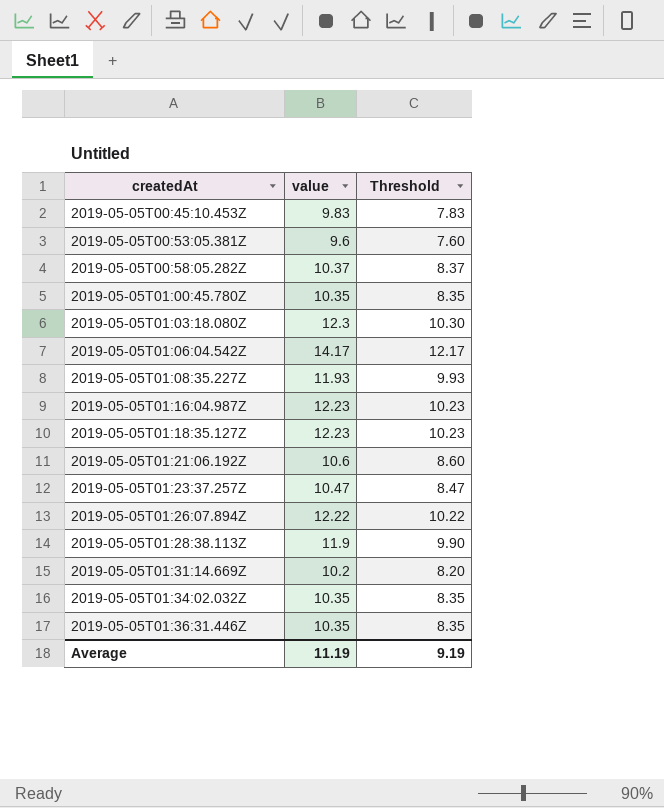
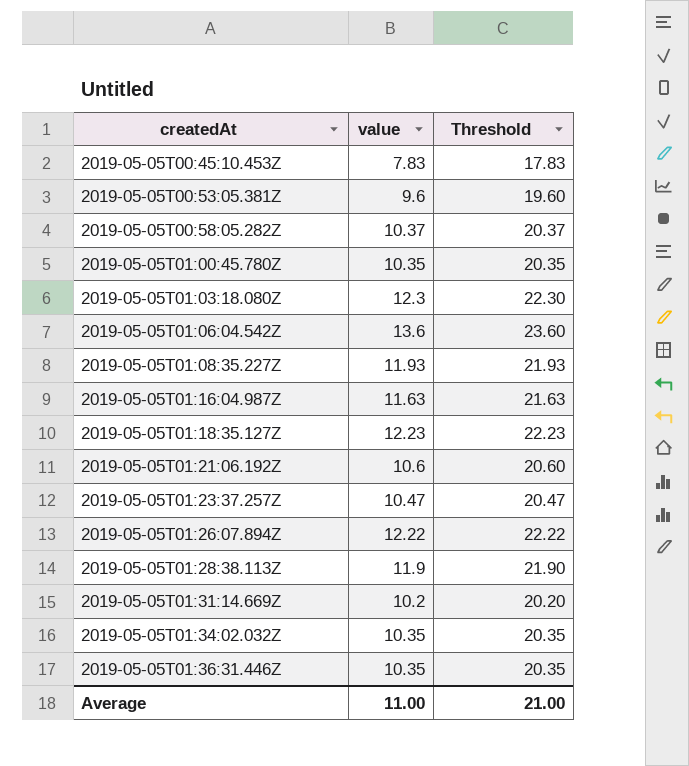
column Threshold | formula: [value] - 2 -> [value] + 10
2019-05-05T00:45:10.453Z | value: 9.83 -> 7.83
2019-05-05T01:06:04.542Z | value: 14.17 -> 13.6
2019-05-05T01:16:04.987Z | value: 12.23 -> 11.63
Average | value: 11.19 -> 11.00
Average | Threshold: 9.19 -> 21.00

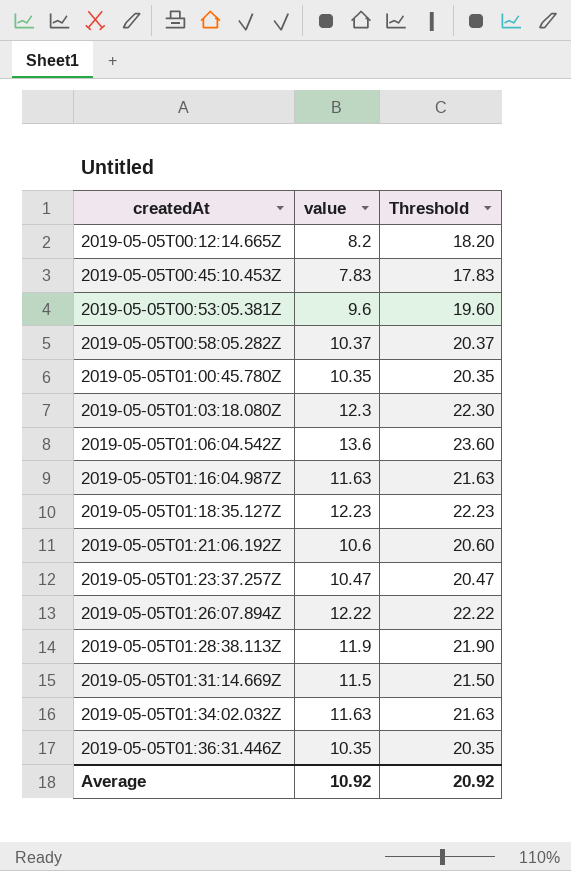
row 2019-05-05T01:08:35.227Z: 11.93 | 21.93 -> none
row 2019-05-05T00:12:14.665Z: none -> 8.2 | 18.20
2019-05-05T01:31:14.669Z | value: 10.2 -> 11.5
2019-05-05T01:31:14.669Z | Threshold: 20.20 -> 21.50
2019-05-05T01:34:02.032Z | value: 10.35 -> 11.63
2019-05-05T01:34:02.032Z | Threshold: 20.35 -> 21.63
Average | value: 11.00 -> 10.92
Average | Threshold: 21.00 -> 20.92

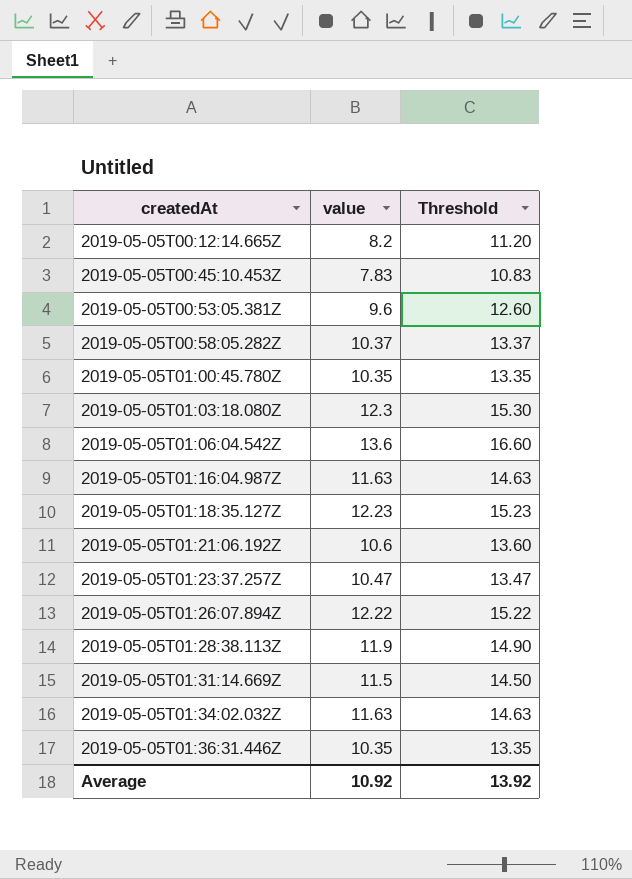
column Threshold | formula: [value] + 10 -> [value] + 3
Average | Threshold: 20.92 -> 13.92

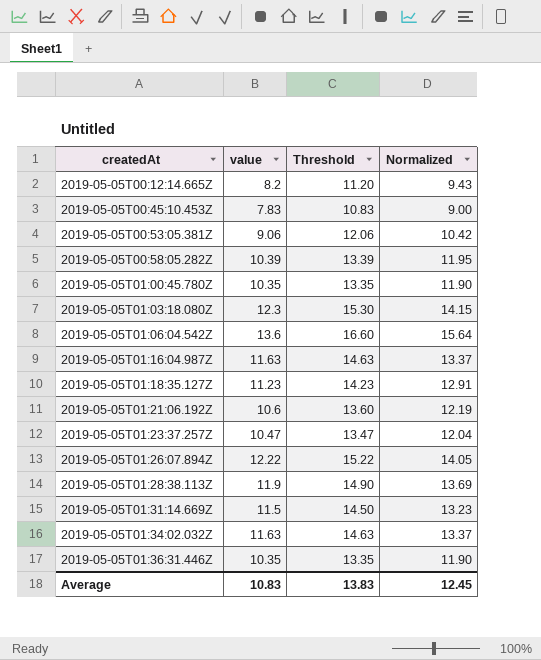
column Normalized | formula: none -> [value] * 1.15
2019-05-05T00:53:05.381Z | value: 9.6 -> 9.06
2019-05-05T00:53:05.381Z | Threshold: 12.60 -> 12.06
2019-05-05T00:58:05.282Z | value: 10.37 -> 10.39
2019-05-05T00:58:05.282Z | Threshold: 13.37 -> 13.39
2019-05-05T01:18:35.127Z | value: 12.23 -> 11.23
2019-05-05T01:18:35.127Z | Threshold: 15.23 -> 14.23
Average | value: 10.92 -> 10.83
Average | Threshold: 13.92 -> 13.83

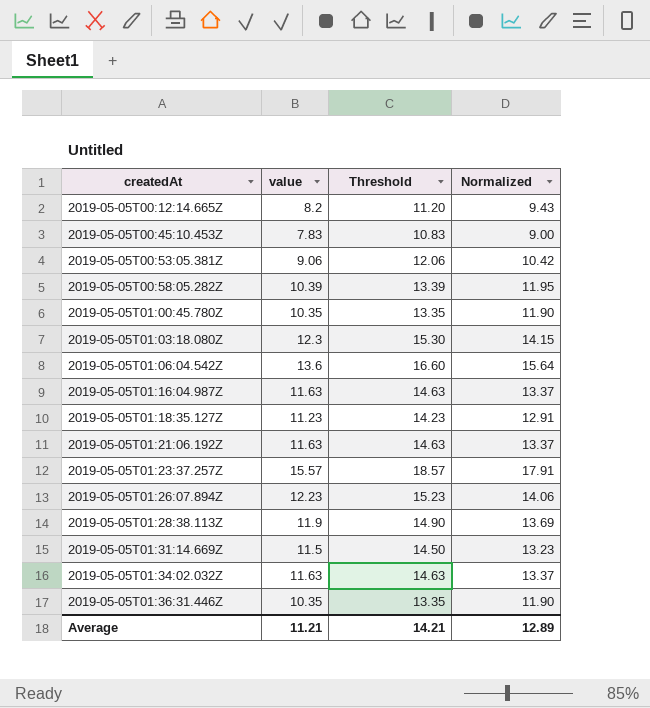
2019-05-05T01:21:06.192Z | value: 10.6 -> 11.63
2019-05-05T01:21:06.192Z | Threshold: 13.60 -> 14.63
2019-05-05T01:21:06.192Z | Normalized: 12.19 -> 13.37
2019-05-05T01:23:37.257Z | value: 10.47 -> 15.57
2019-05-05T01:23:37.257Z | Threshold: 13.47 -> 18.57
2019-05-05T01:23:37.257Z | Normalized: 12.04 -> 17.91
2019-05-05T01:26:07.894Z | value: 12.22 -> 12.23
2019-05-05T01:26:07.894Z | Threshold: 15.22 -> 15.23
2019-05-05T01:26:07.894Z | Normalized: 14.05 -> 14.06
Average | value: 10.83 -> 11.21
Average | Threshold: 13.83 -> 14.21
Average | Normalized: 12.45 -> 12.89

